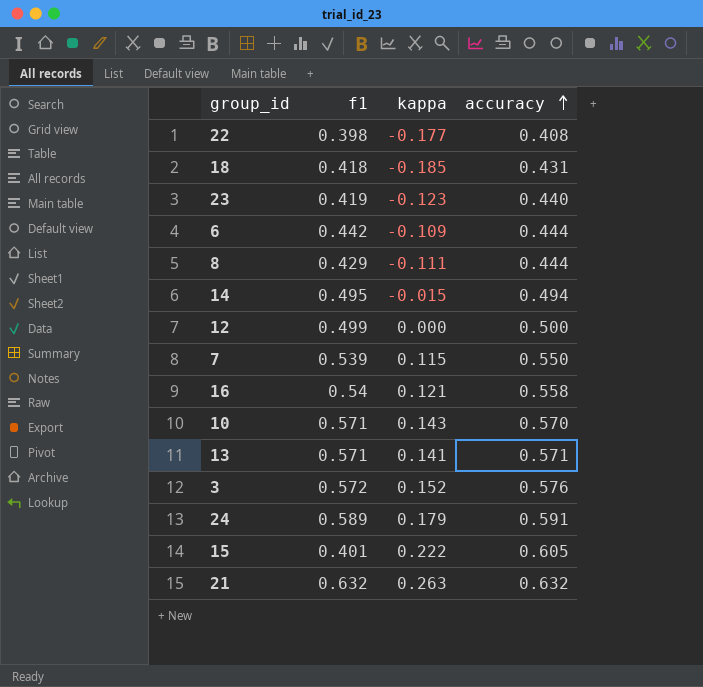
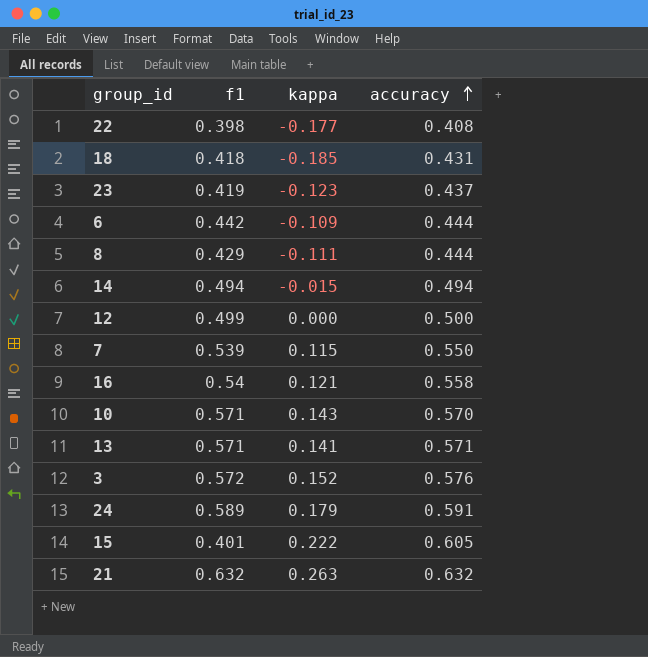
23 | accuracy: 0.440 -> 0.437
14 | f1: 0.495 -> 0.494

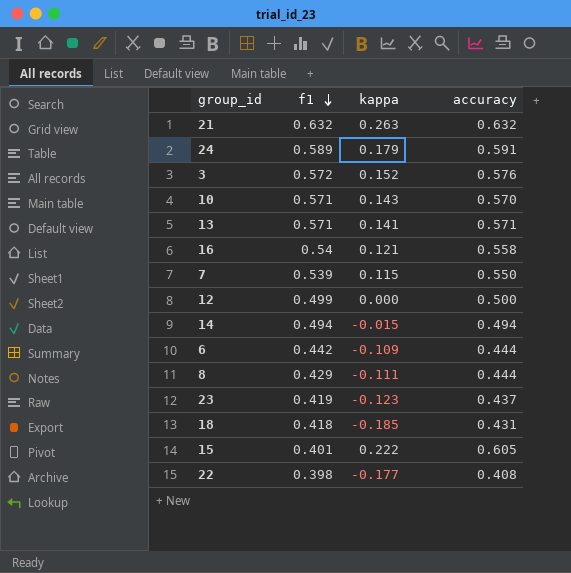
row order: accuracy ascending -> f1 descending

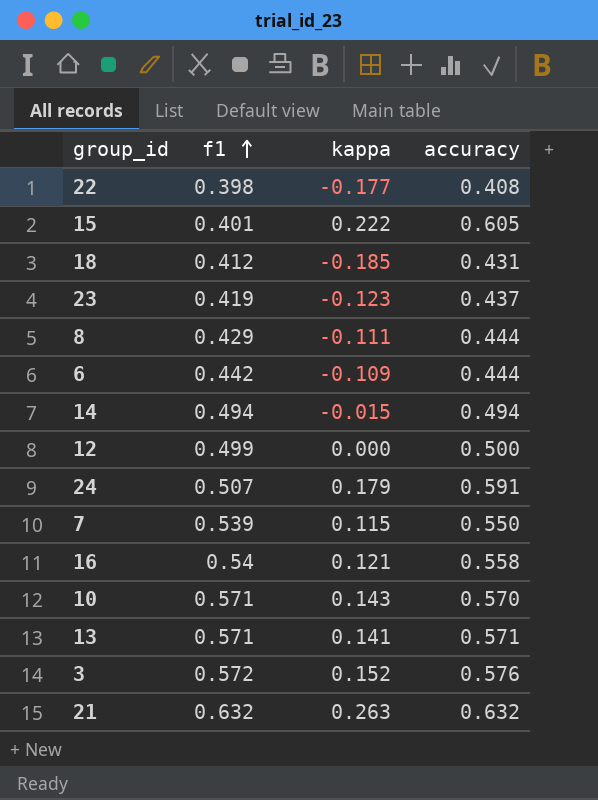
row order: f1 descending -> f1 ascending
18 | f1: 0.418 -> 0.412
24 | f1: 0.589 -> 0.507

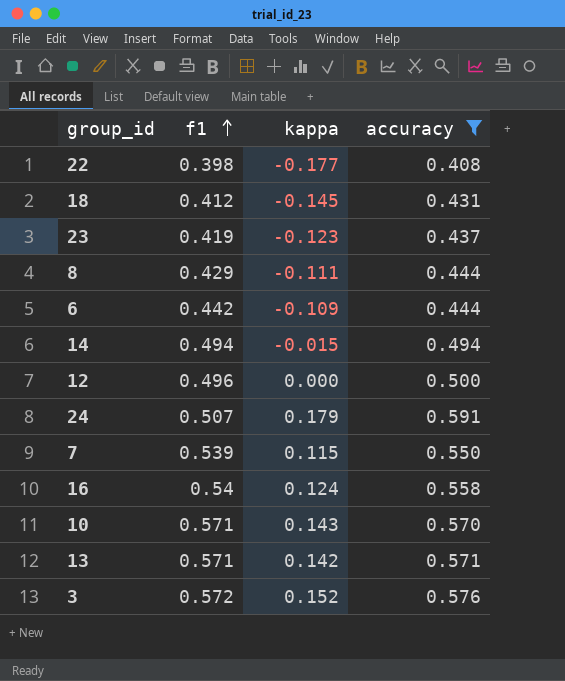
filter: none -> accuracy <= 0.591
18 | kappa: -0.185 -> -0.145
12 | f1: 0.499 -> 0.496
16 | kappa: 0.121 -> 0.124
13 | kappa: 0.141 -> 0.142

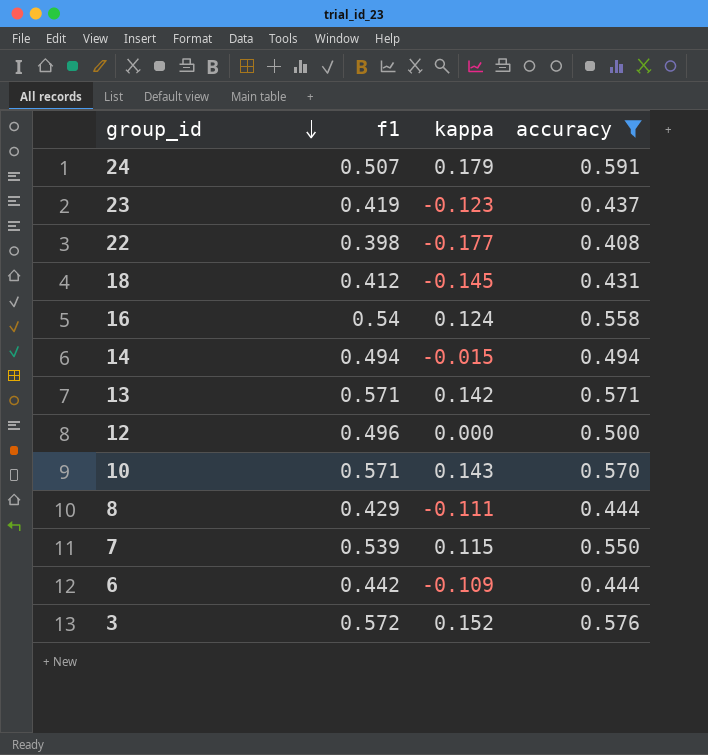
row order: f1 ascending -> group_id descending

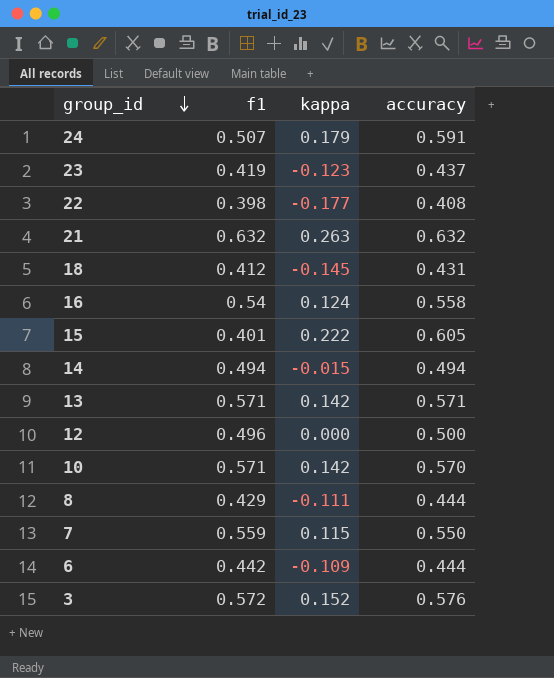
filter: accuracy <= 0.591 -> none
10 | kappa: 0.143 -> 0.142
7 | f1: 0.539 -> 0.559

